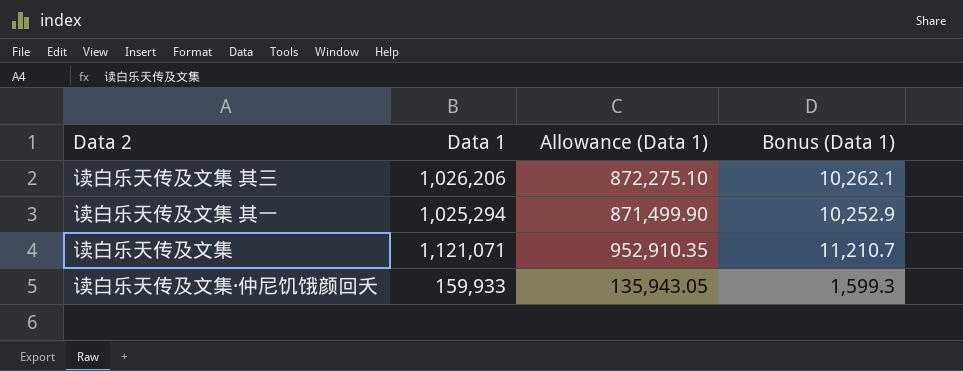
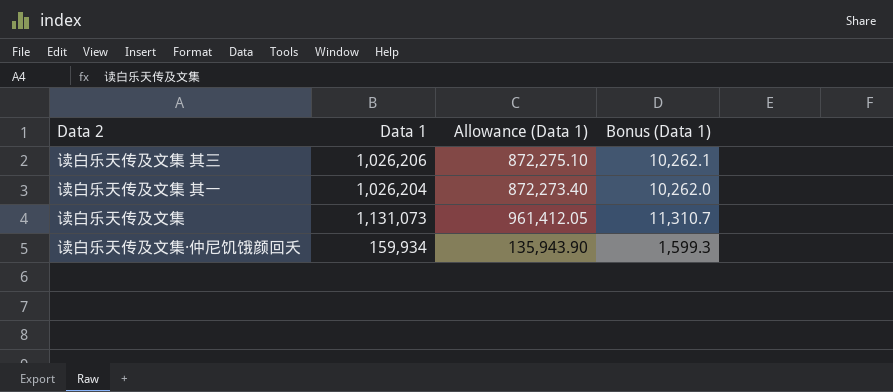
读白乐天传及文集 其一 | Data 1: 1,025,294 -> 1,026,204
读白乐天传及文集 其一 | Allowance (Data 1): 871,499.90 -> 872,273.40
读白乐天传及文集 其一 | Bonus (Data 1): 10,252.9 -> 10,262.0
读白乐天传及文集 | Data 1: 1,121,071 -> 1,131,073
读白乐天传及文集 | Allowance (Data 1): 952,910.35 -> 961,412.05
读白乐天传及文集 | Bonus (Data 1): 11,210.7 -> 11,310.7
读白乐天传及文集·仲尼饥饿颜回夭 | Data 1: 159,933 -> 159,934
读白乐天传及文集·仲尼饥饿颜回夭 | Allowance (Data 1): 135,943.05 -> 135,943.90

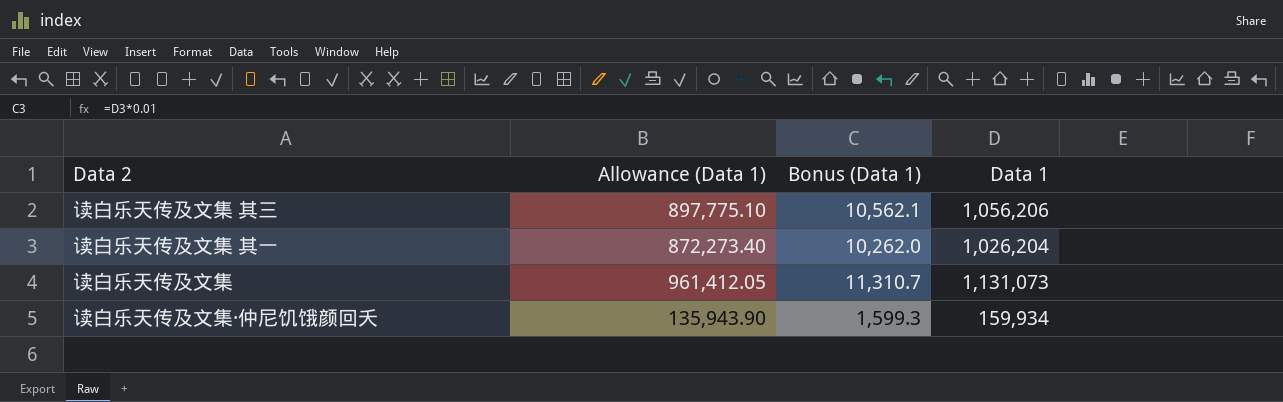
column Data 1 | position: 2 -> 4
读白乐天传及文集 其三 | Allowance (Data 1): 872,275.10 -> 897,775.10
读白乐天传及文集 其三 | Bonus (Data 1): 10,262.1 -> 10,562.1
读白乐天传及文集 其三 | Data 1: 1,026,206 -> 1,056,206

